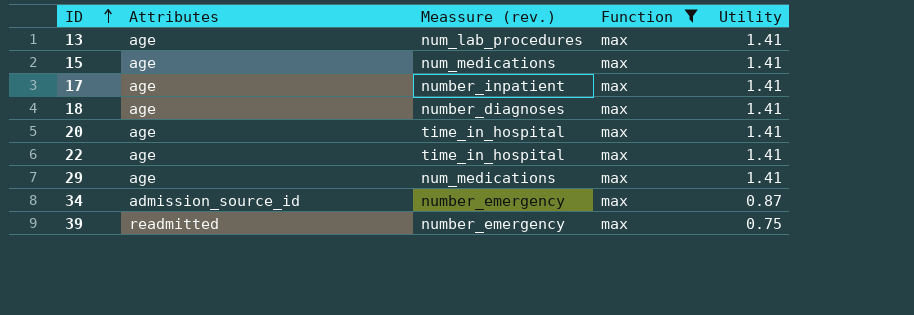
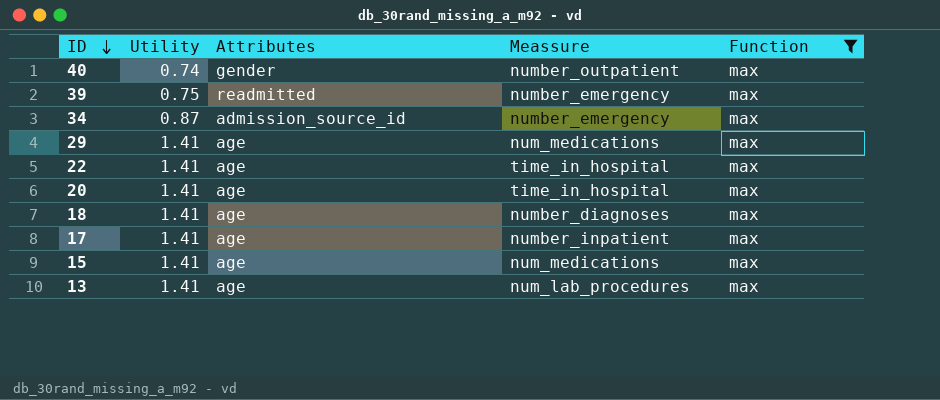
row order: ID ascending -> ID descending
column Utility | position: 5 -> 2
column name: Meassure (rev.) -> Meassure
row 40: none -> 0.74 | gender | number_outpatient | max

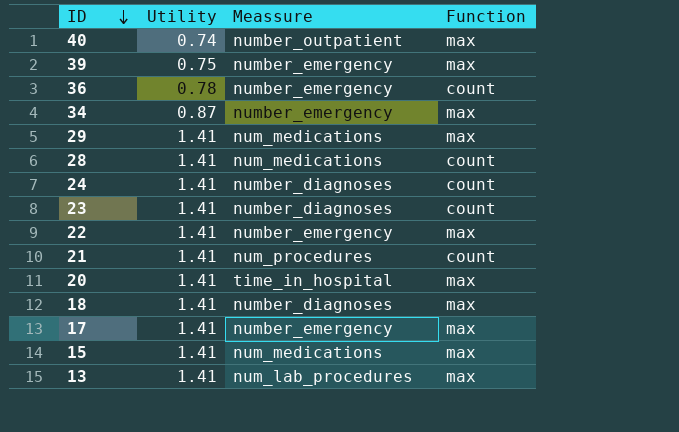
filter: Function = max -> none
column Attributes | position: 3 -> none
22 | Meassure: time_in_hospital -> number_emergency
17 | Meassure: number_inpatient -> number_emergency

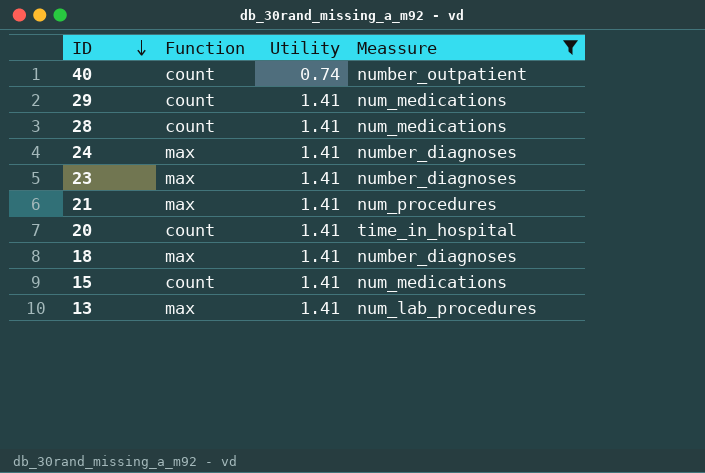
filter: none -> Meassure != number_emergency
column Function | position: 4 -> 2
40 | Function: max -> count
29 | Function: max -> count
24 | Function: count -> max
23 | Function: count -> max
21 | Function: count -> max
20 | Function: max -> count
15 | Function: max -> count

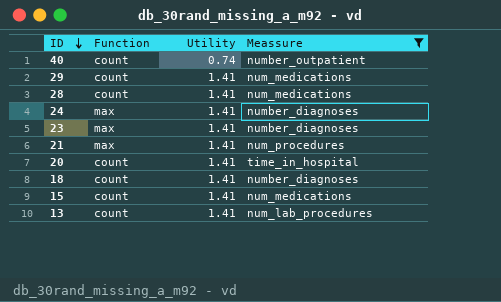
18 | Function: max -> count
13 | Function: max -> count

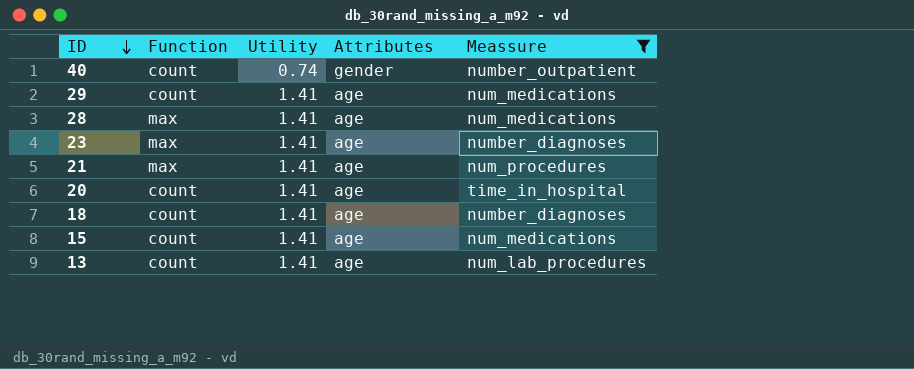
column Attributes | position: none -> 4
row 24: max | 1.41 | number_diagnoses -> none
28 | Function: count -> max

